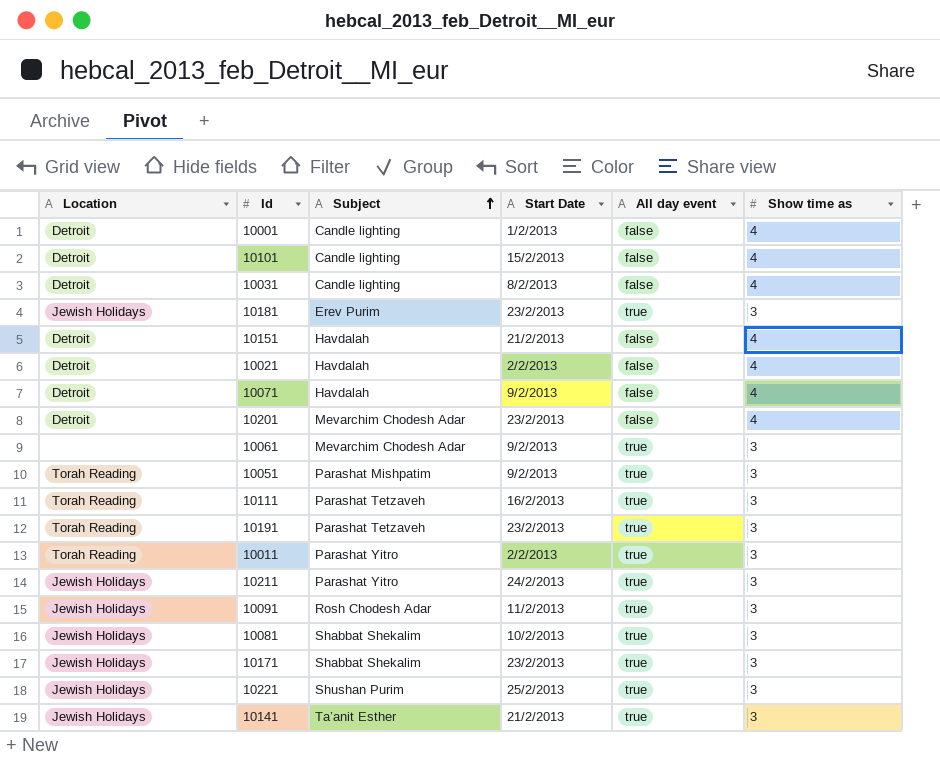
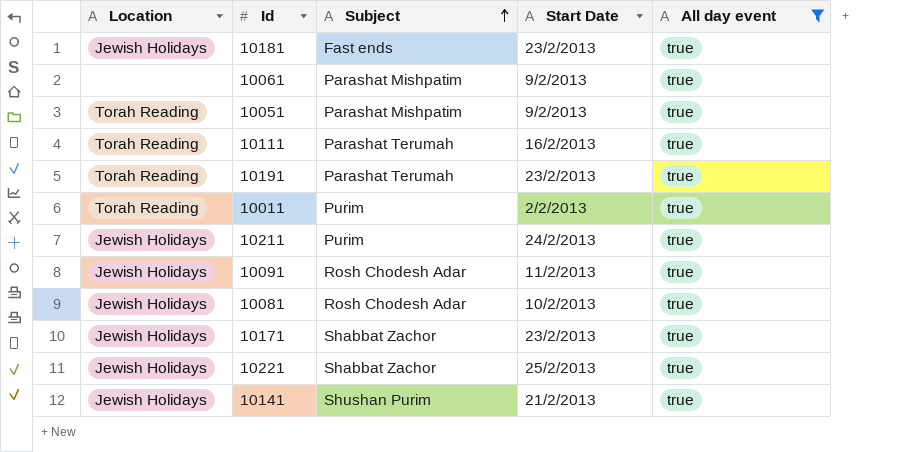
filter: none -> All day event = true
column Show time as | position: 6 -> none
10181 | Subject: Erev Purim -> Fast ends
10061 | Subject: Mevarchim Chodesh Adar -> Parashat Mishpatim
10111 | Subject: Parashat Tetzaveh -> Parashat Terumah
10191 | Subject: Parashat Tetzaveh -> Parashat Terumah
10011 | Subject: Parashat Yitro -> Purim
10211 | Subject: Parashat Yitro -> Purim
10081 | Subject: Shabbat Shekalim -> Rosh Chodesh Adar
10171 | Subject: Shabbat Shekalim -> Shabbat Zachor
10221 | Subject: Shushan Purim -> Shabbat Zachor
10141 | Subject: Ta’anit Esther -> Shushan Purim

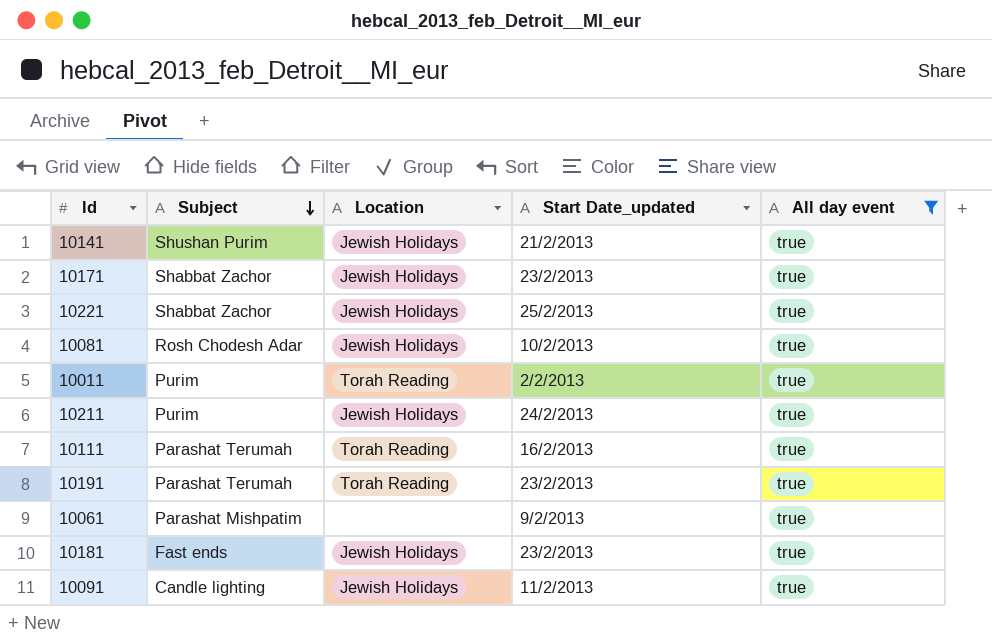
row order: Subject ascending -> Subject descending
column Location | position: 1 -> 3
column name: Start Date -> Start Date_updated
row 10051: Torah Reading | Parashat Mishpatim | 9/2/2013 | true -> none
10091 | Subject: Rosh Chodesh Adar -> Candle lighting

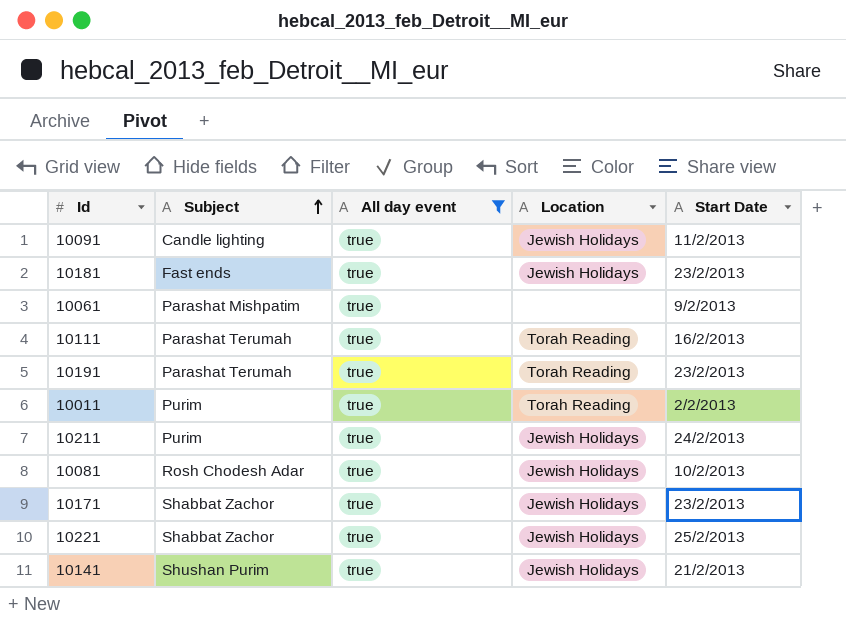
row order: Subject descending -> Subject ascending
column All day event | position: 5 -> 3
column name: Start Date_updated -> Start Date

